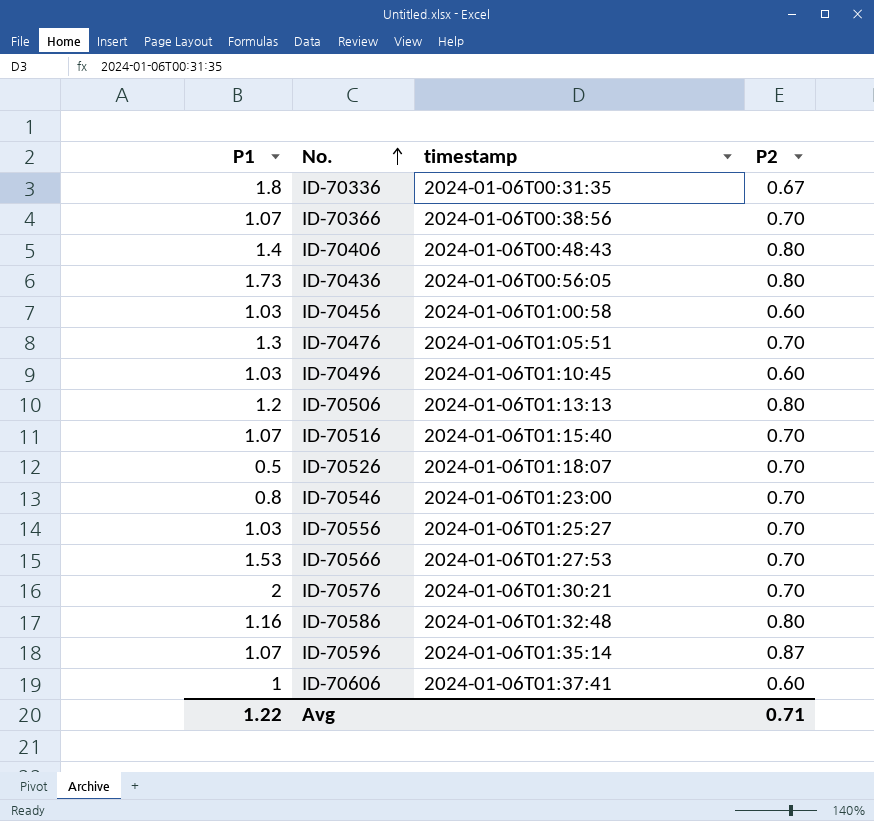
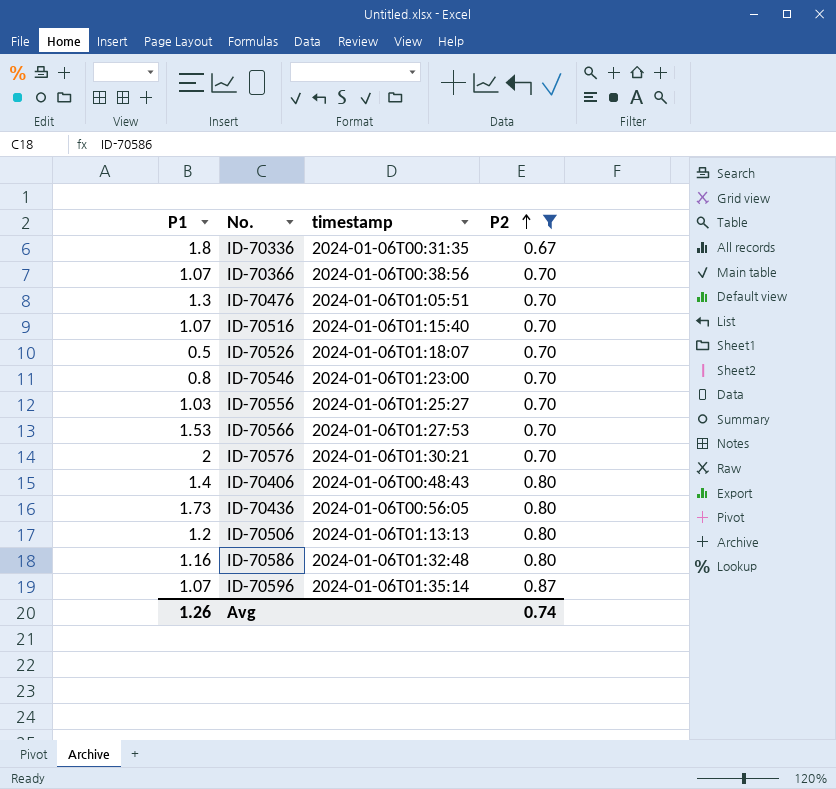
filter: none -> P2 != 0.60
row order: No. ascending -> P2 ascending
Avg | P1: 1.22 -> 1.26
Avg | P2: 0.71 -> 0.74

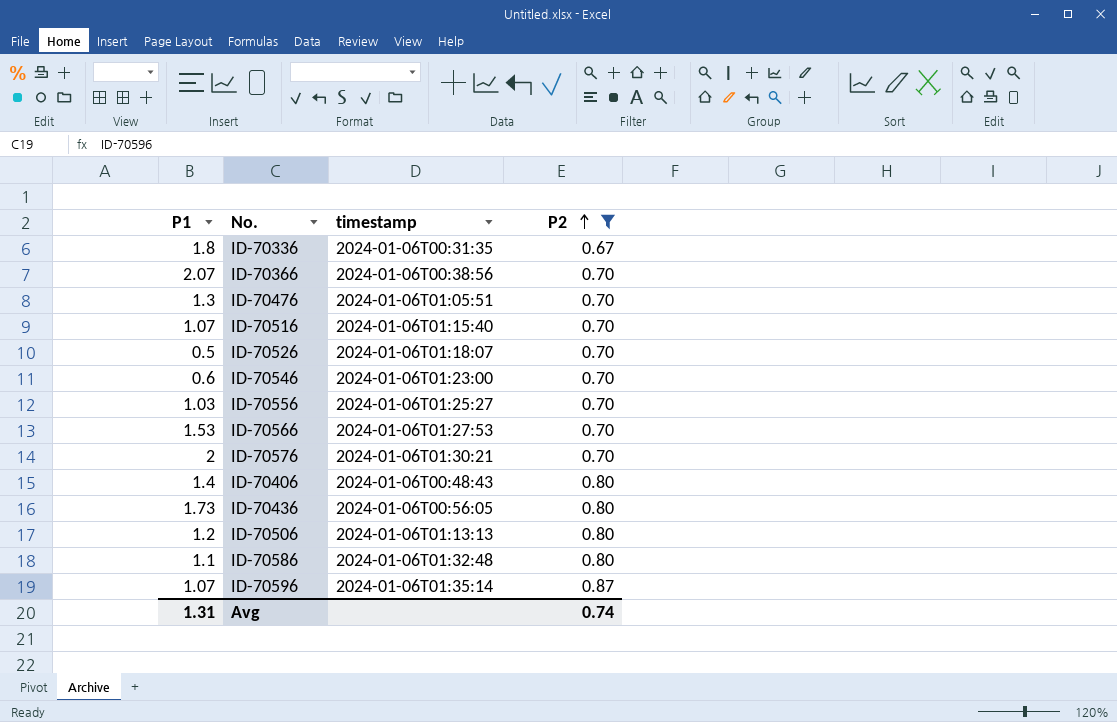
ID-70366 | P1: 1.07 -> 2.07
ID-70546 | P1: 0.8 -> 0.6
ID-70586 | P1: 1.16 -> 1.1
Avg | P1: 1.26 -> 1.31

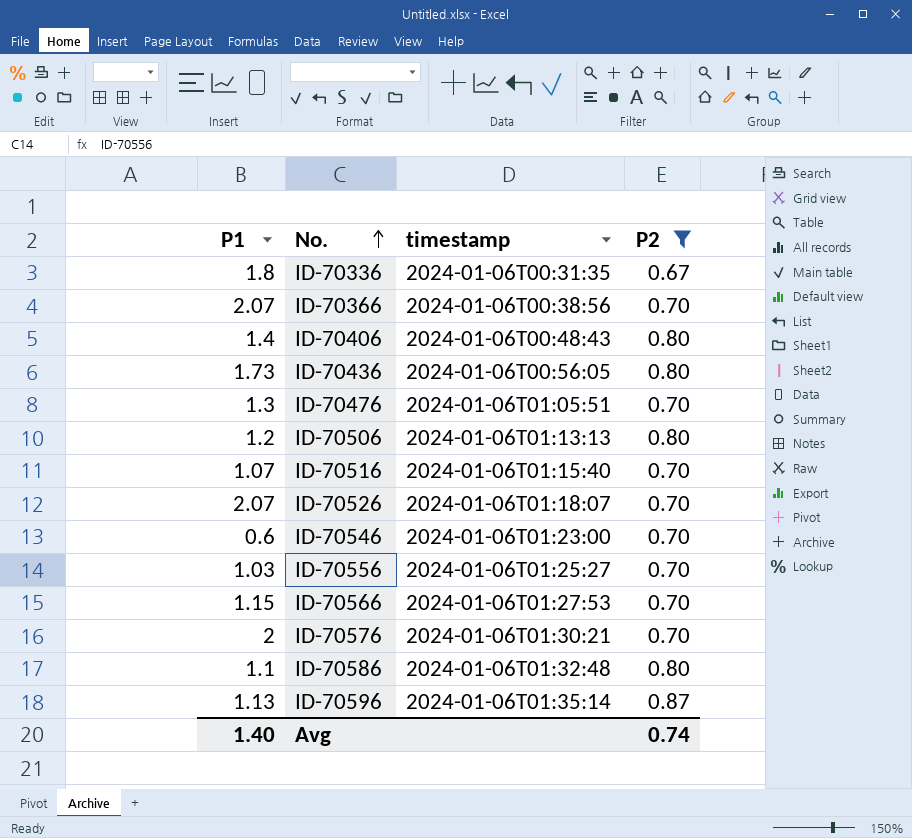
row order: P2 ascending -> No. ascending
ID-70526 | P1: 0.5 -> 2.07
ID-70566 | P1: 1.53 -> 1.15
ID-70596 | P1: 1.07 -> 1.13
Avg | P1: 1.31 -> 1.40

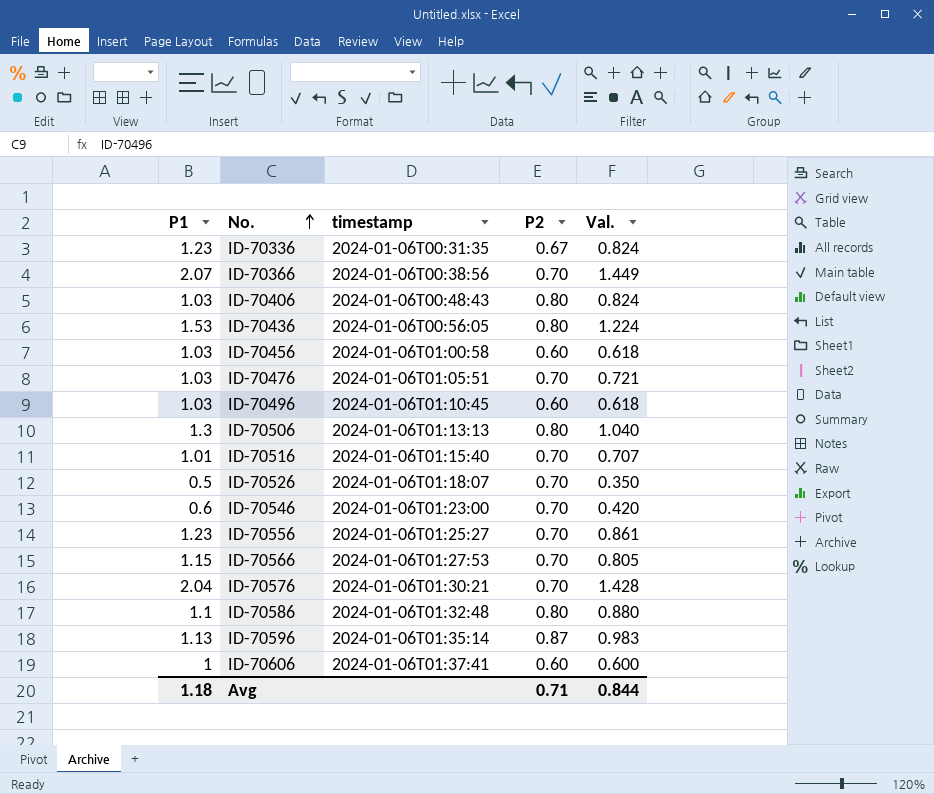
filter: P2 != 0.60 -> none
column Val. | formula: none -> [P1] * [P2]
ID-70336 | P1: 1.8 -> 1.23
ID-70406 | P1: 1.4 -> 1.03
ID-70436 | P1: 1.73 -> 1.53
ID-70476 | P1: 1.3 -> 1.03
ID-70506 | P1: 1.2 -> 1.3
ID-70516 | P1: 1.07 -> 1.01
ID-70526 | P1: 2.07 -> 0.5
ID-70556 | P1: 1.03 -> 1.23
ID-70576 | P1: 2 -> 2.04
Avg | P1: 1.40 -> 1.18
Avg | P2: 0.74 -> 0.71

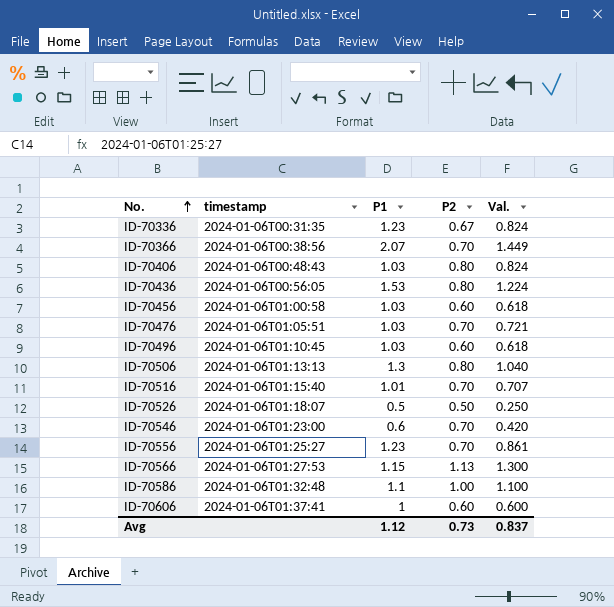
column P1 | position: 1 -> 3
row ID-70576: 2.04 | 2024-01-06T01:30:21 | 0.70 | 1.428 -> none
row ID-70596: 1.13 | 2024-01-06T01:35:14 | 0.87 | 0.983 -> none
ID-70526 | P2: 0.70 -> 0.50
ID-70526 | Val.: 0.350 -> 0.250
ID-70566 | P2: 0.70 -> 1.13
ID-70566 | Val.: 0.805 -> 1.300
ID-70586 | P2: 0.80 -> 1.00
ID-70586 | Val.: 0.880 -> 1.100
Avg | P1: 1.18 -> 1.12
Avg | P2: 0.71 -> 0.73
Avg | Val.: 0.844 -> 0.837

